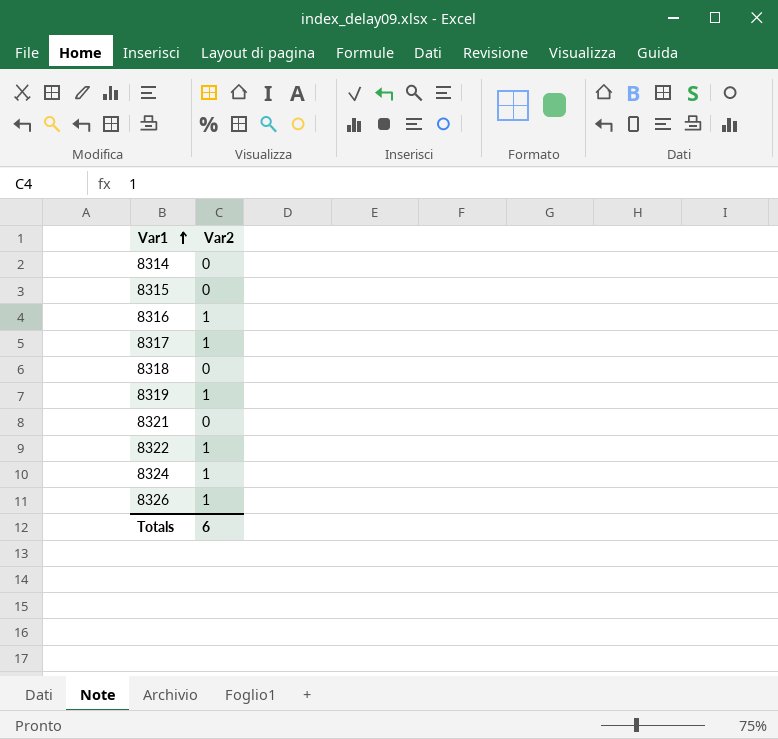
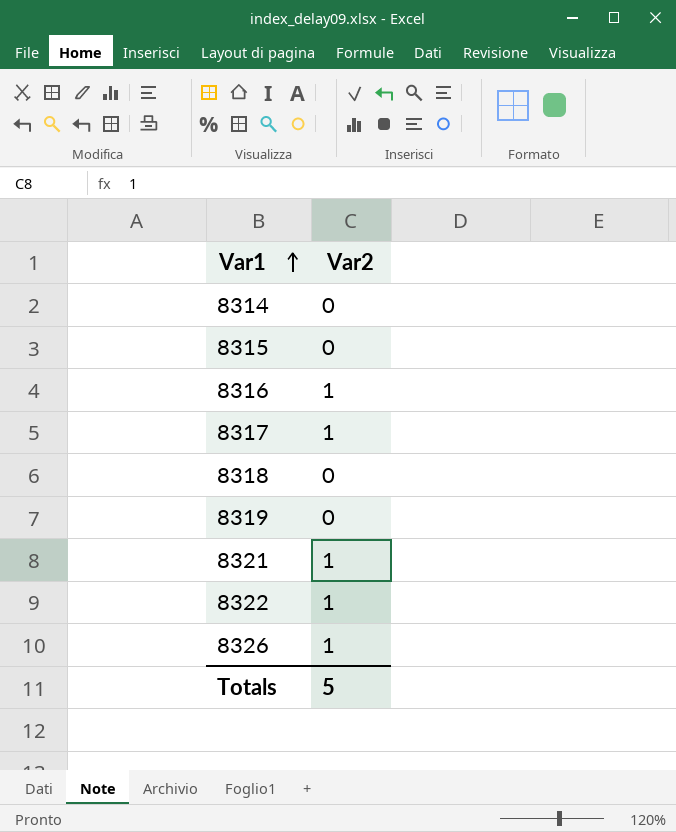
row 8324: 1 -> none
8319 | Var2: 1 -> 0
8321 | Var2: 0 -> 1
Totals | Var2: 6 -> 5

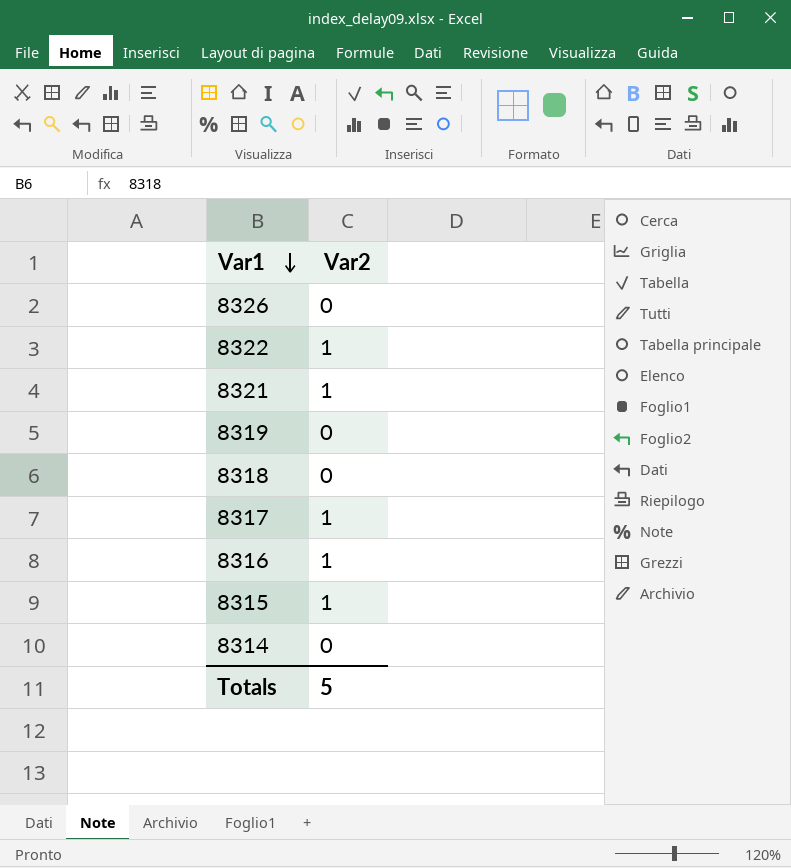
row order: Var1 ascending -> Var1 descending
8326 | Var2: 1 -> 0
8315 | Var2: 0 -> 1

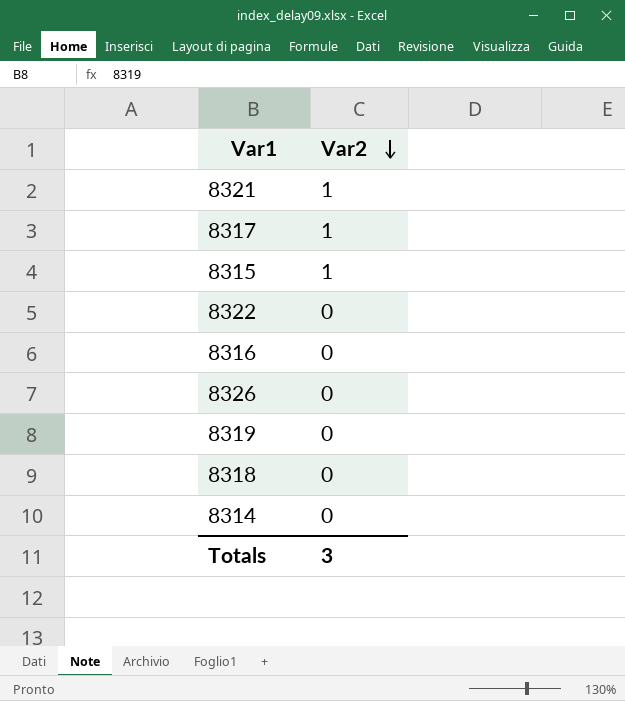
row order: Var1 descending -> Var2 descending
8322 | Var2: 1 -> 0
8316 | Var2: 1 -> 0
Totals | Var2: 5 -> 3

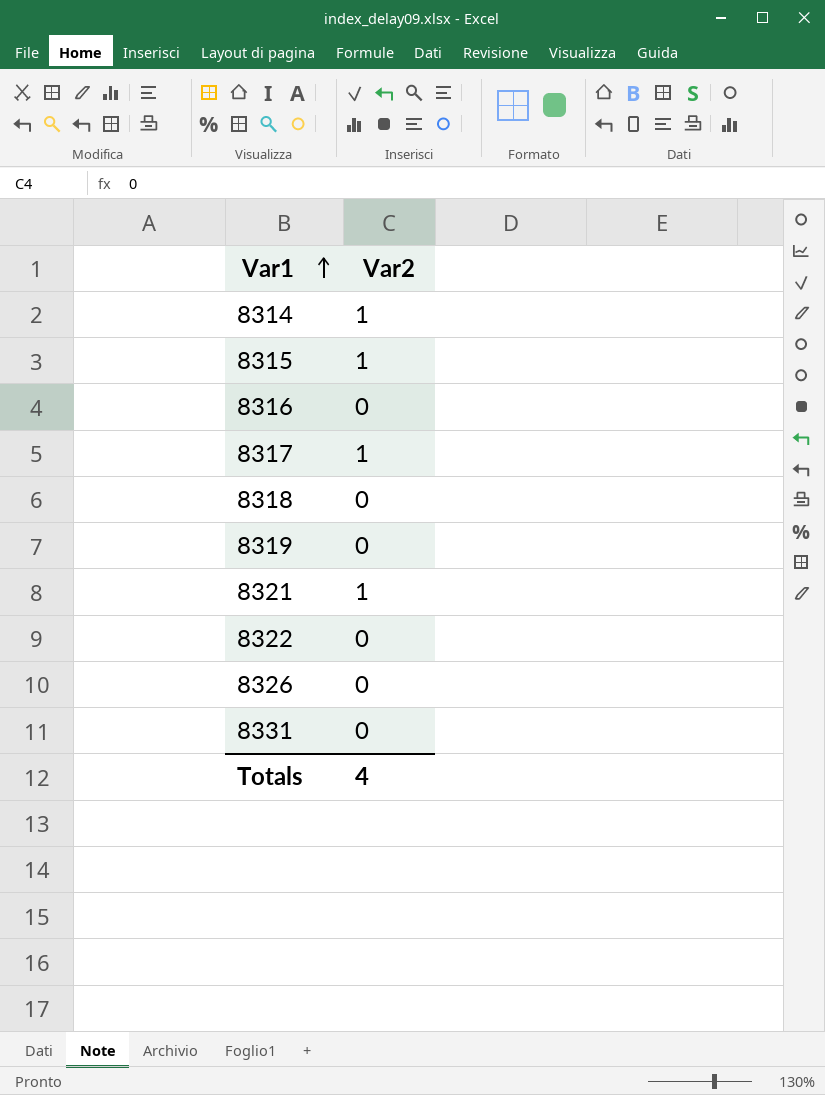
row order: Var2 descending -> Var1 ascending
8314 | Var2: 0 -> 1
row 8331: none -> 0
Totals | Var2: 3 -> 4

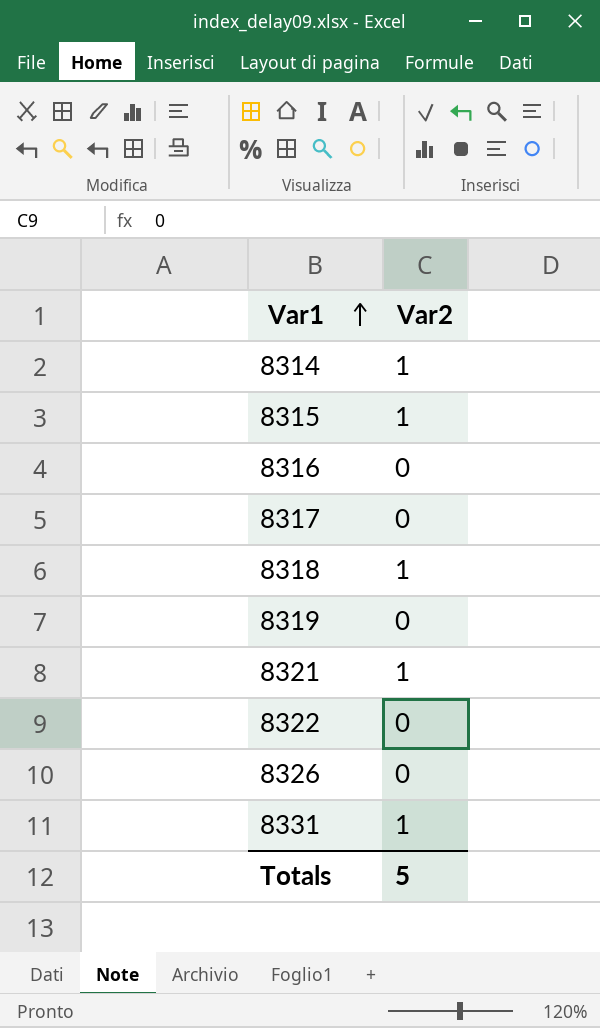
8317 | Var2: 1 -> 0
8318 | Var2: 0 -> 1
8331 | Var2: 0 -> 1
Totals | Var2: 4 -> 5

